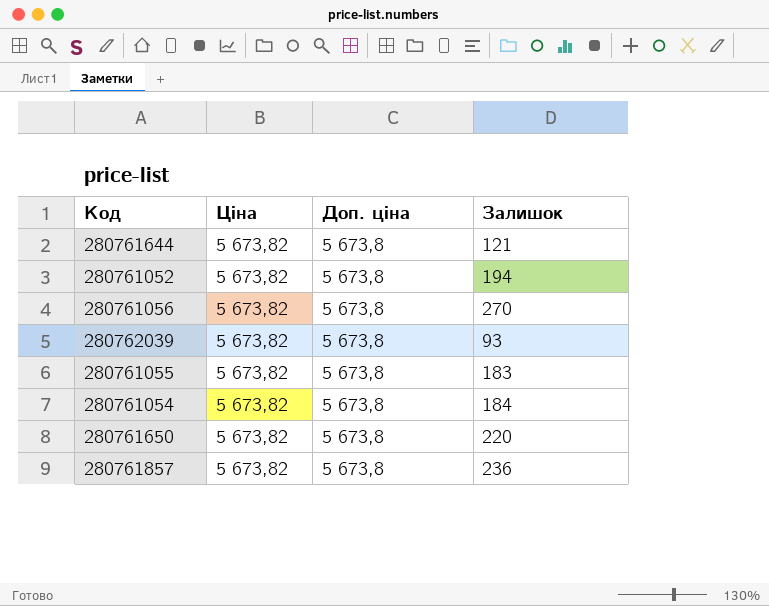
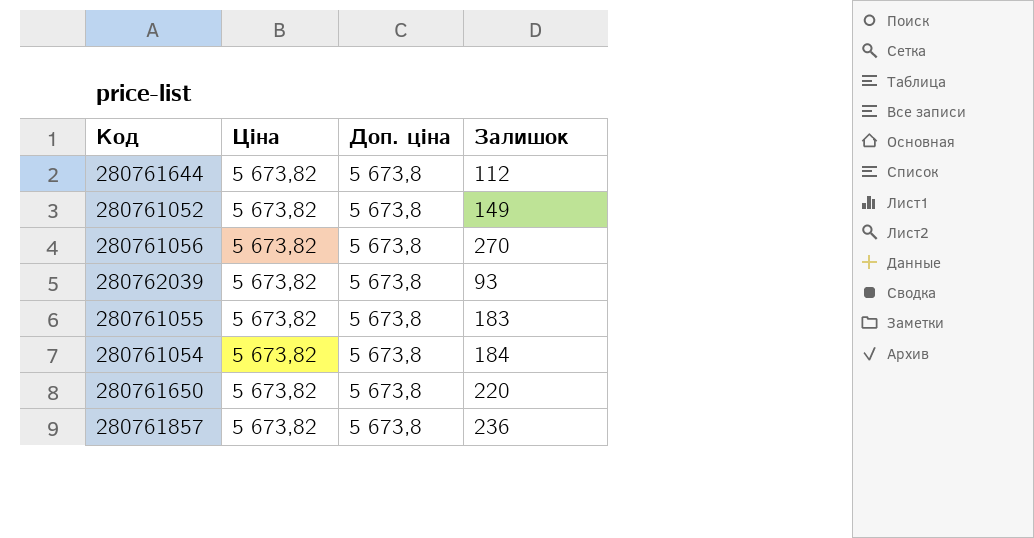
280761644 | Залишок: 121 -> 112
280761052 | Залишок: 194 -> 149

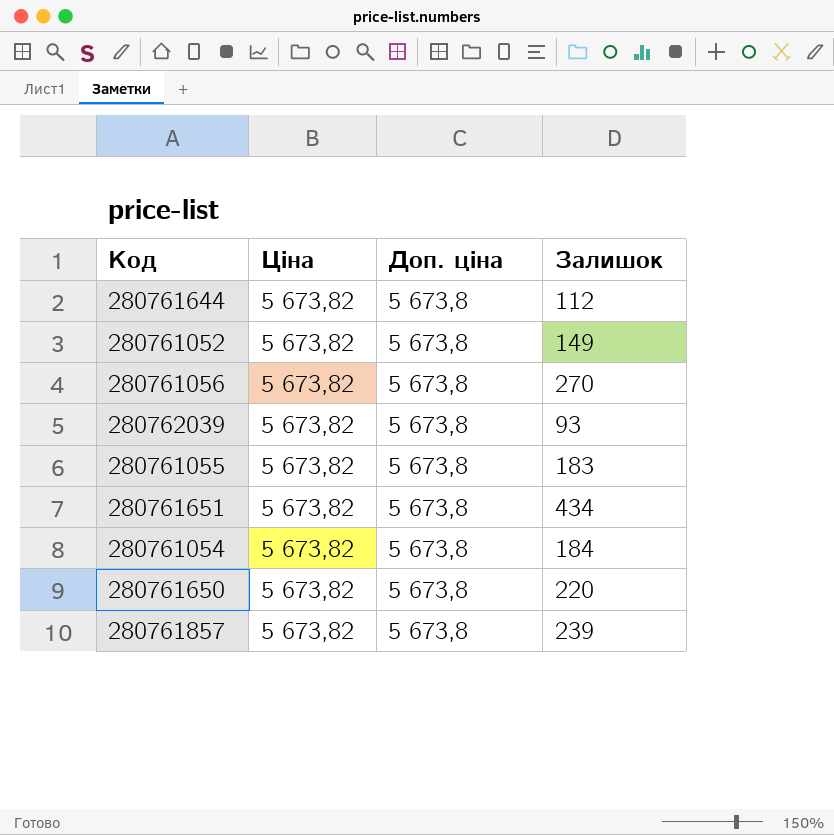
row 280761651: none -> 5 673,82 | 5 673,8 | 434
280761857 | Залишок: 236 -> 239

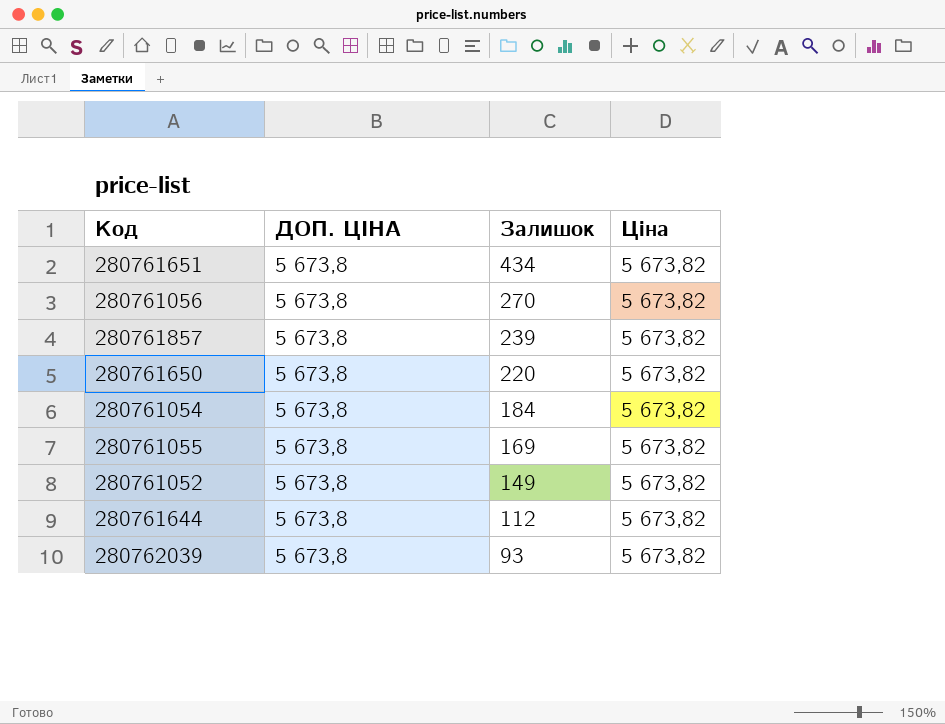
row order: none -> Залишок descending
column name: Доп. ціна -> ДОП. ЦІНА
column Ціна | position: 2 -> 4
280761055 | Залишок: 183 -> 169

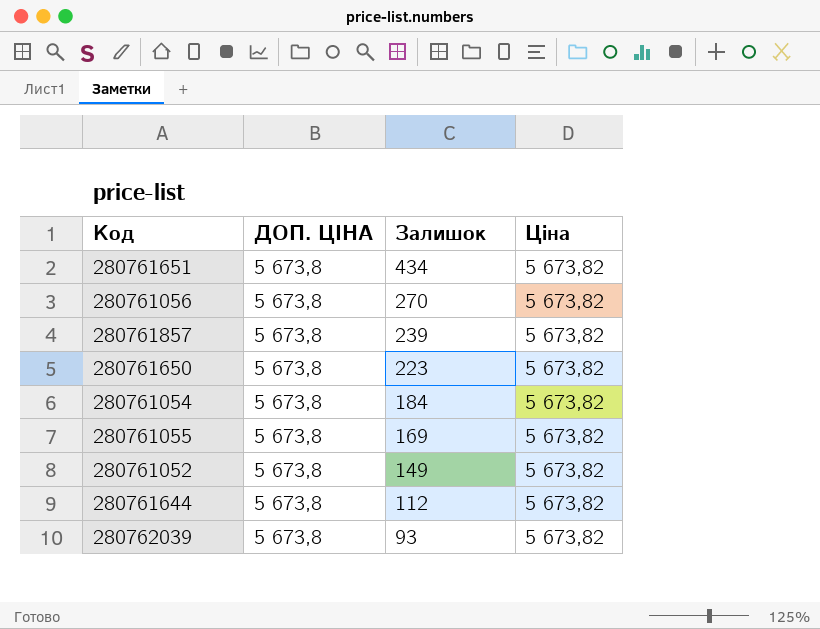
280761650 | Залишок: 220 -> 223

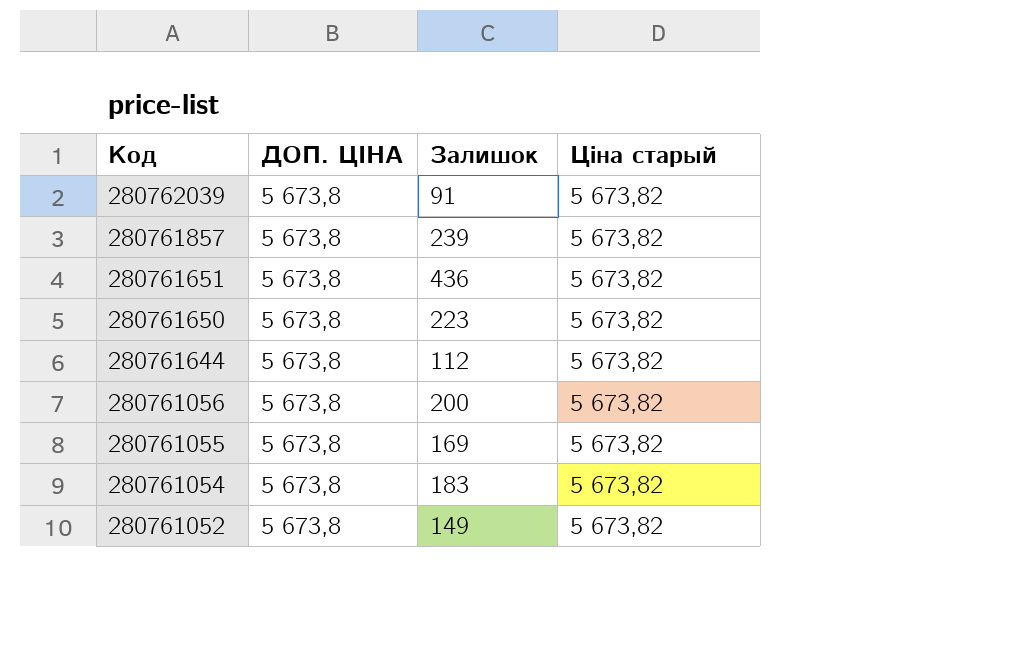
row order: Залишок descending -> Код descending
column name: Ціна -> Ціна старый
280762039 | Залишок: 93 -> 91
280761651 | Залишок: 434 -> 436
280761056 | Залишок: 270 -> 200
280761054 | Залишок: 184 -> 183

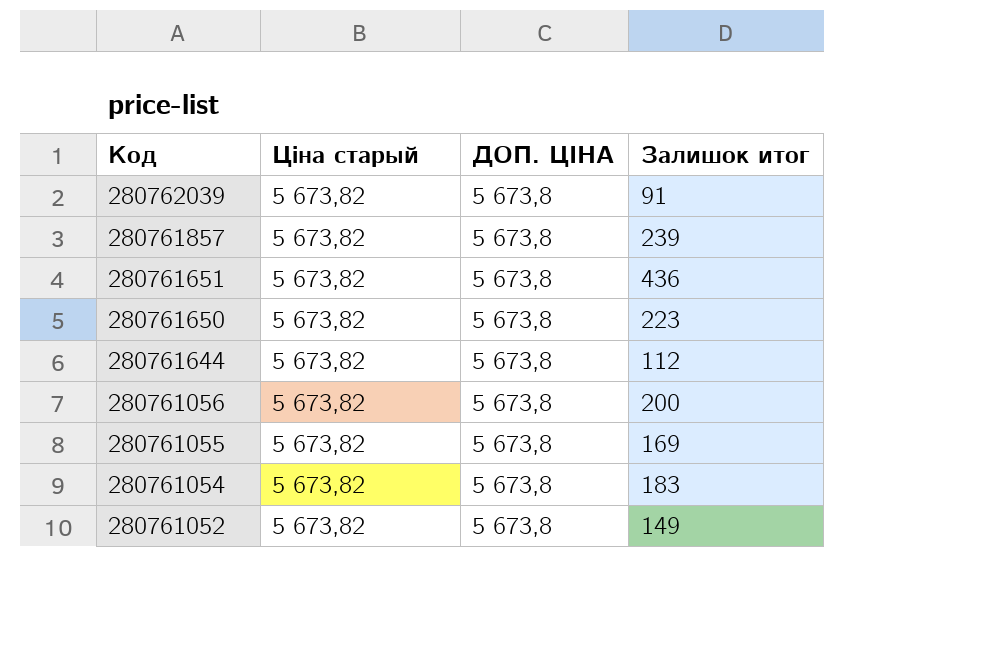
column Ціна старый | position: 4 -> 2
column name: Залишок -> Залишок итог

